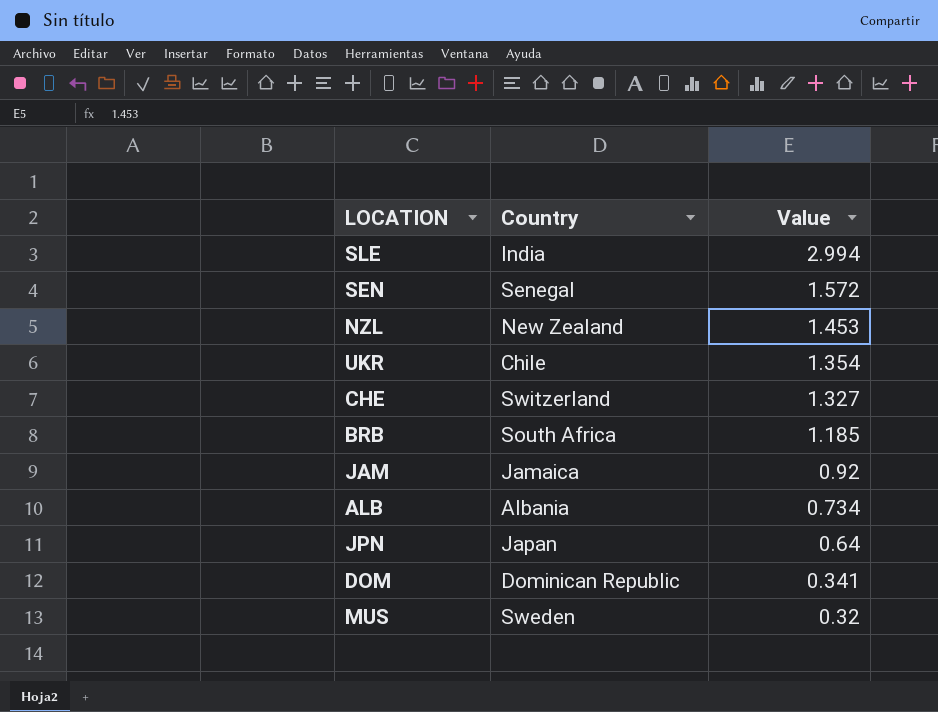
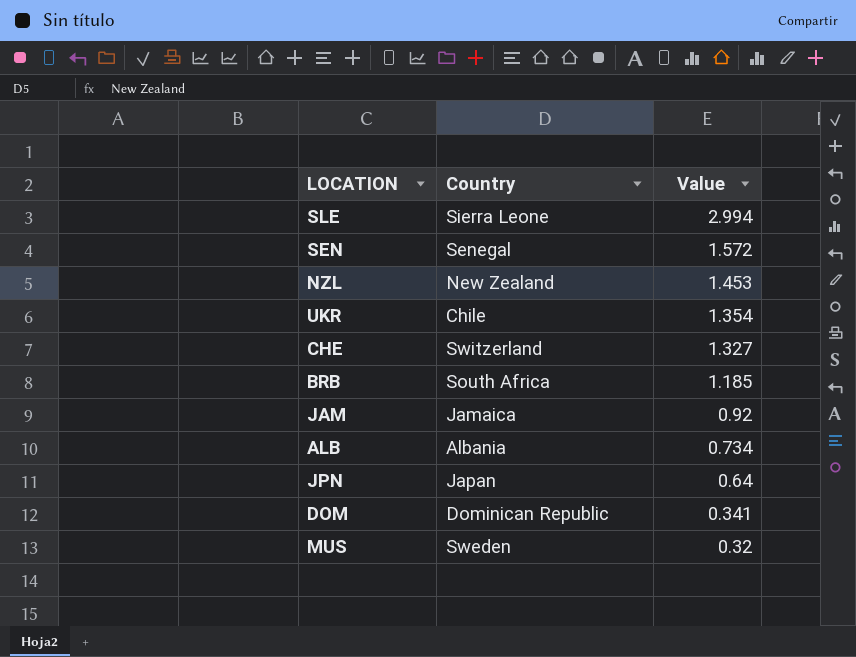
SLE | Country: India -> Sierra Leone

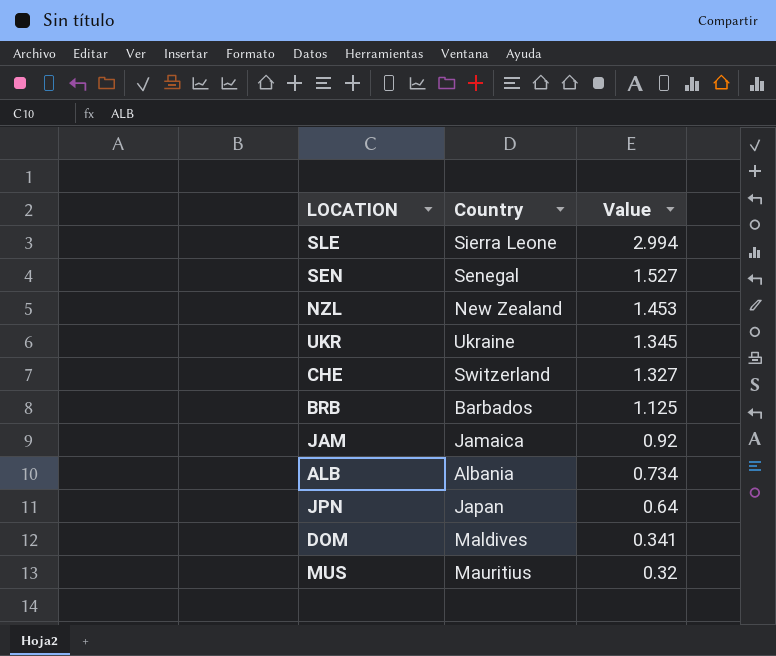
SEN | Value: 1.572 -> 1.527
UKR | Country: Chile -> Ukraine
UKR | Value: 1.354 -> 1.345
BRB | Country: South Africa -> Barbados
BRB | Value: 1.185 -> 1.125
DOM | Country: Dominican Republic -> Maldives
MUS | Country: Sweden -> Mauritius

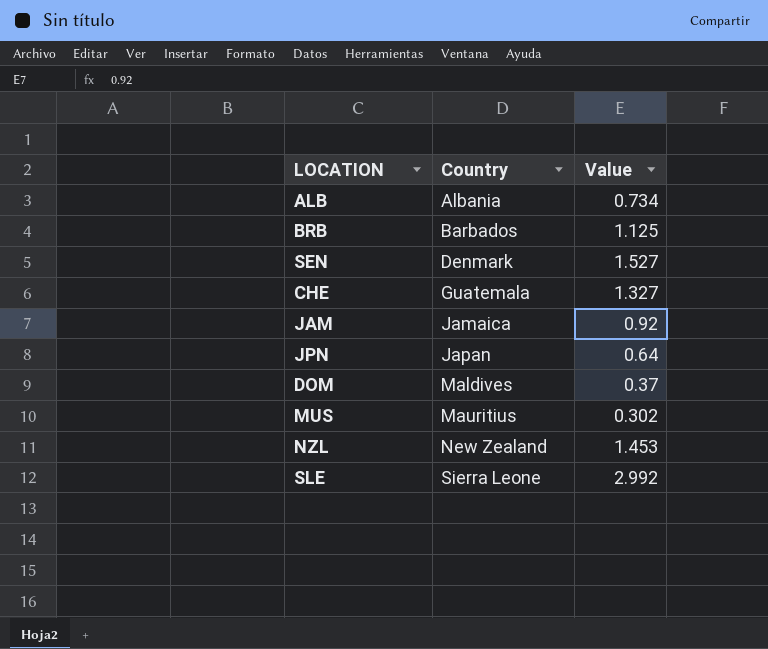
row order: Value descending -> Country ascending
row UKR: Ukraine | 1.345 -> none
SEN | Country: Senegal -> Denmark
CHE | Country: Switzerland -> Guatemala
DOM | Value: 0.341 -> 0.37
MUS | Value: 0.32 -> 0.302
SLE | Value: 2.994 -> 2.992

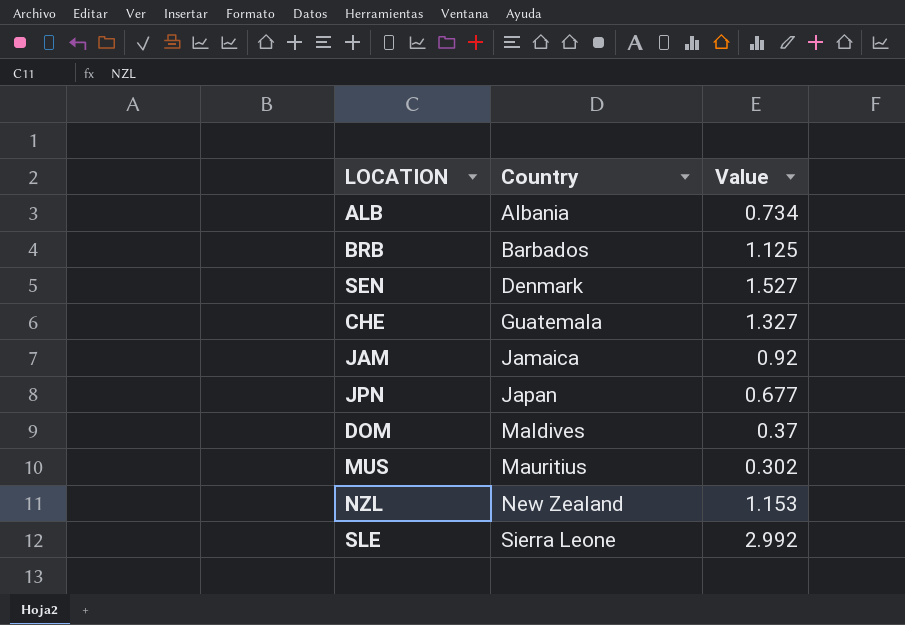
JPN | Value: 0.64 -> 0.677
NZL | Value: 1.453 -> 1.153

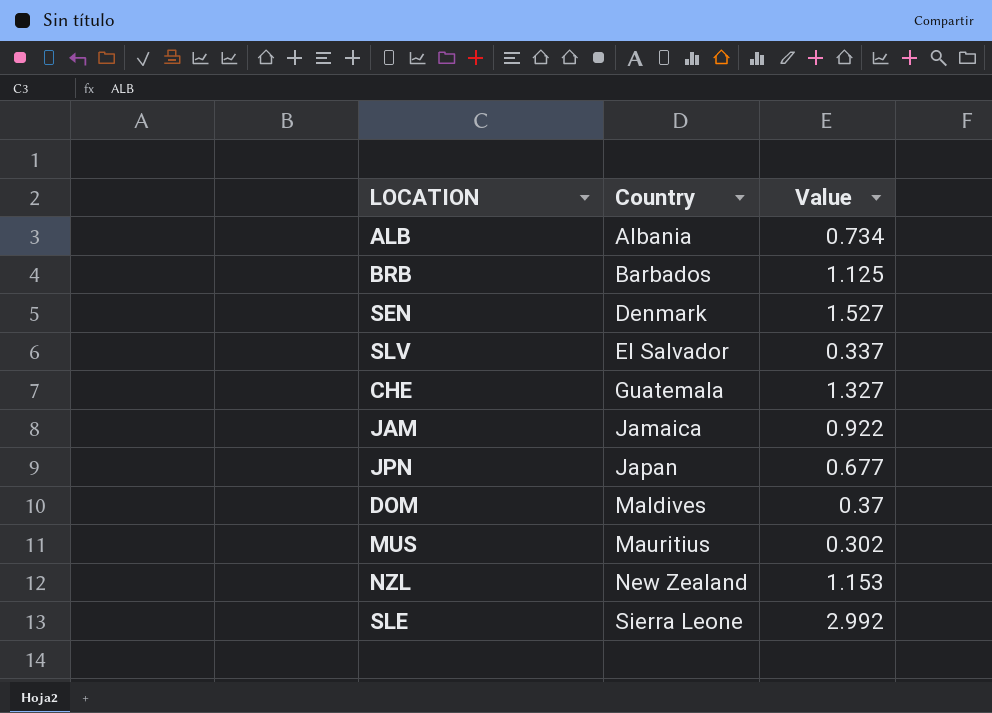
row SLV: none -> El Salvador | 0.337
JAM | Value: 0.92 -> 0.922

